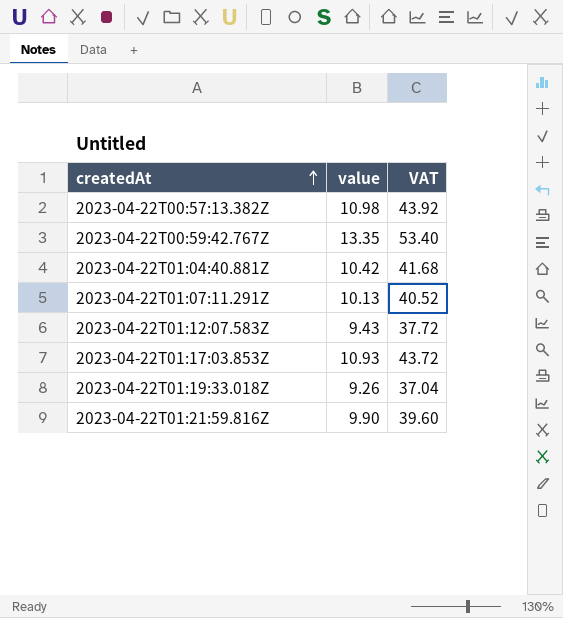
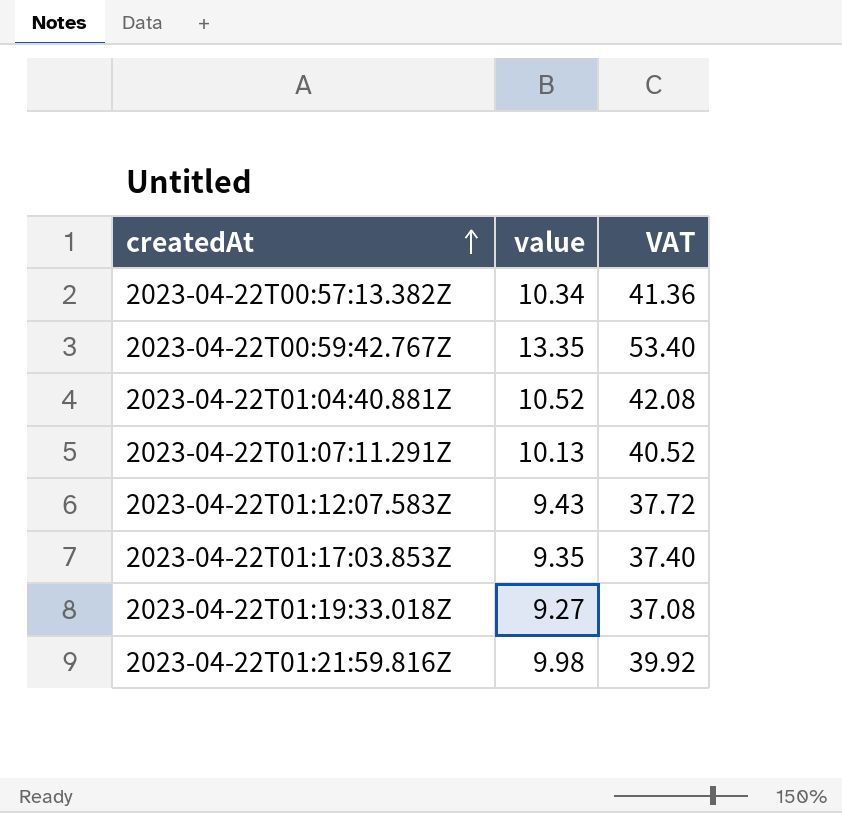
2023-04-22T00:57:13.382Z | value: 10.98 -> 10.34
2023-04-22T00:57:13.382Z | VAT: 43.92 -> 41.36
2023-04-22T01:04:40.881Z | value: 10.42 -> 10.52
2023-04-22T01:04:40.881Z | VAT: 41.68 -> 42.08
2023-04-22T01:17:03.853Z | value: 10.93 -> 9.35
2023-04-22T01:17:03.853Z | VAT: 43.72 -> 37.40
2023-04-22T01:19:33.018Z | value: 9.26 -> 9.27
2023-04-22T01:19:33.018Z | VAT: 37.04 -> 37.08
2023-04-22T01:21:59.816Z | value: 9.90 -> 9.98
2023-04-22T01:21:59.816Z | VAT: 39.60 -> 39.92

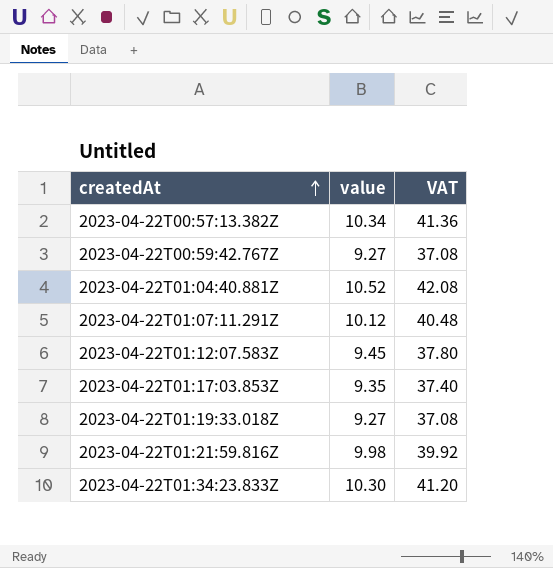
2023-04-22T00:59:42.767Z | value: 13.35 -> 9.27
2023-04-22T00:59:42.767Z | VAT: 53.40 -> 37.08
2023-04-22T01:07:11.291Z | value: 10.13 -> 10.12
2023-04-22T01:07:11.291Z | VAT: 40.52 -> 40.48
2023-04-22T01:12:07.583Z | value: 9.43 -> 9.45
2023-04-22T01:12:07.583Z | VAT: 37.72 -> 37.80
row 2023-04-22T01:34:23.833Z: none -> 10.30 | 41.20

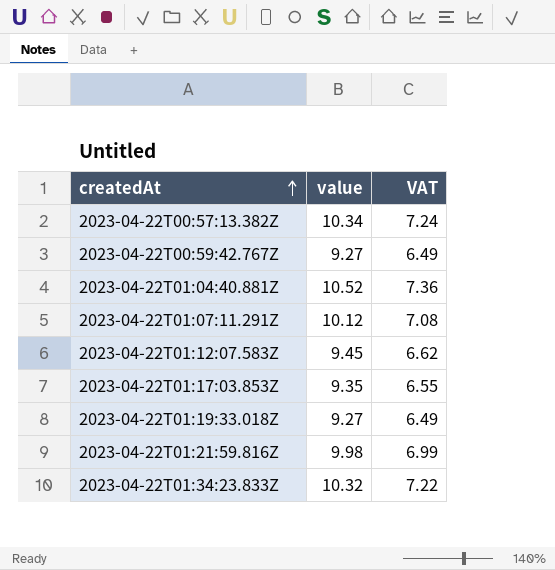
column VAT | formula: [value] * 4 -> [value] * 0.7
2023-04-22T01:34:23.833Z | value: 10.30 -> 10.32

